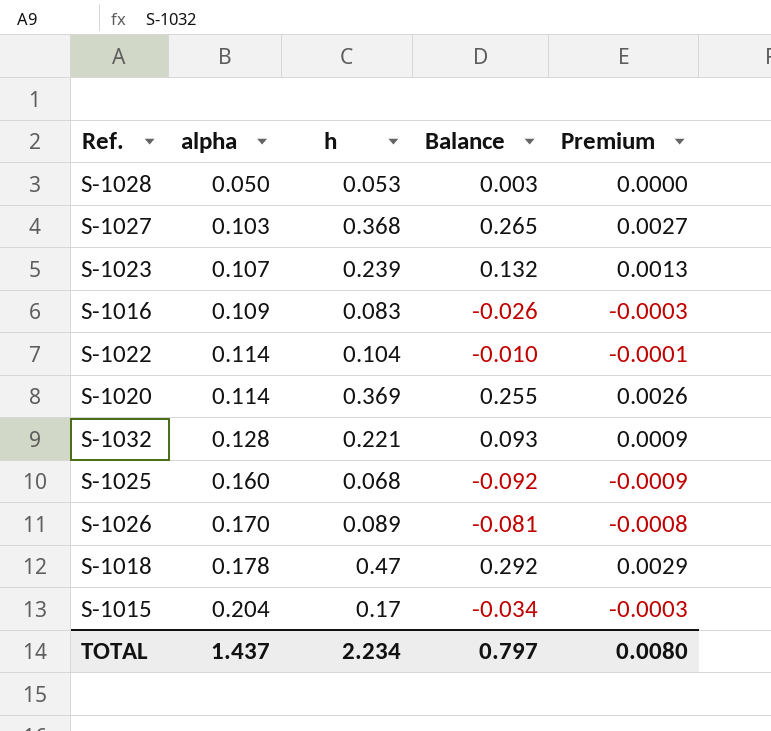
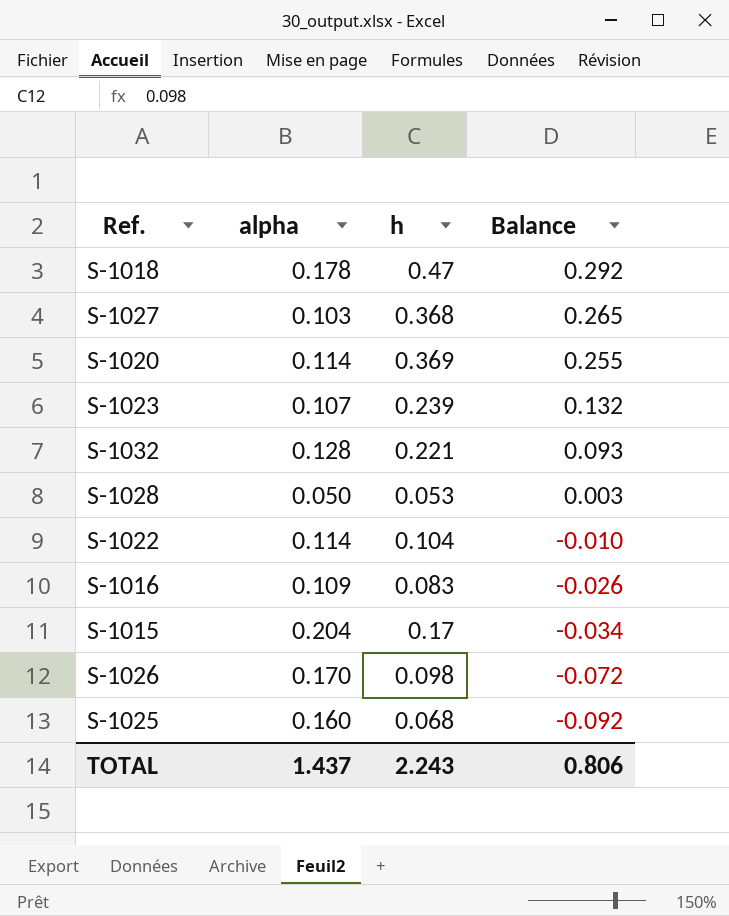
row order: alpha ascending -> Balance descending
column Premium | formula: [Balance] * 0.01 -> none
S-1026 | h: 0.089 -> 0.098
S-1026 | Balance: -0.081 -> -0.072
TOTAL | h: 2.234 -> 2.243
TOTAL | Balance: 0.797 -> 0.806

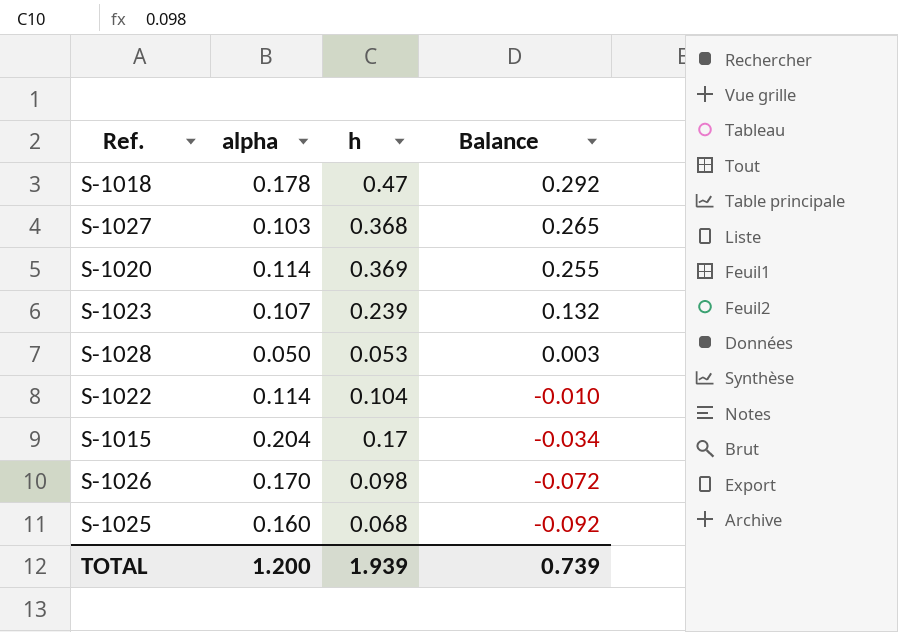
row S-1032: 0.128 | 0.221 | 0.093 -> none
row S-1016: 0.109 | 0.083 | -0.026 -> none
TOTAL | alpha: 1.437 -> 1.200
TOTAL | h: 2.243 -> 1.939
TOTAL | Balance: 0.806 -> 0.739

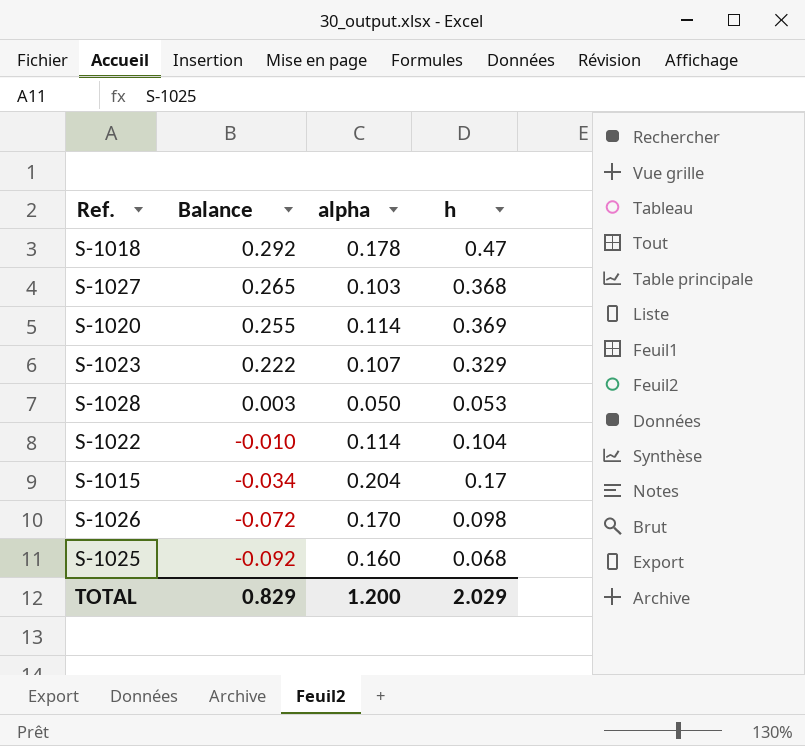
column Balance | position: 4 -> 2
S-1023 | Balance: 0.132 -> 0.222
S-1023 | h: 0.239 -> 0.329
TOTAL | Balance: 0.739 -> 0.829
TOTAL | h: 1.939 -> 2.029

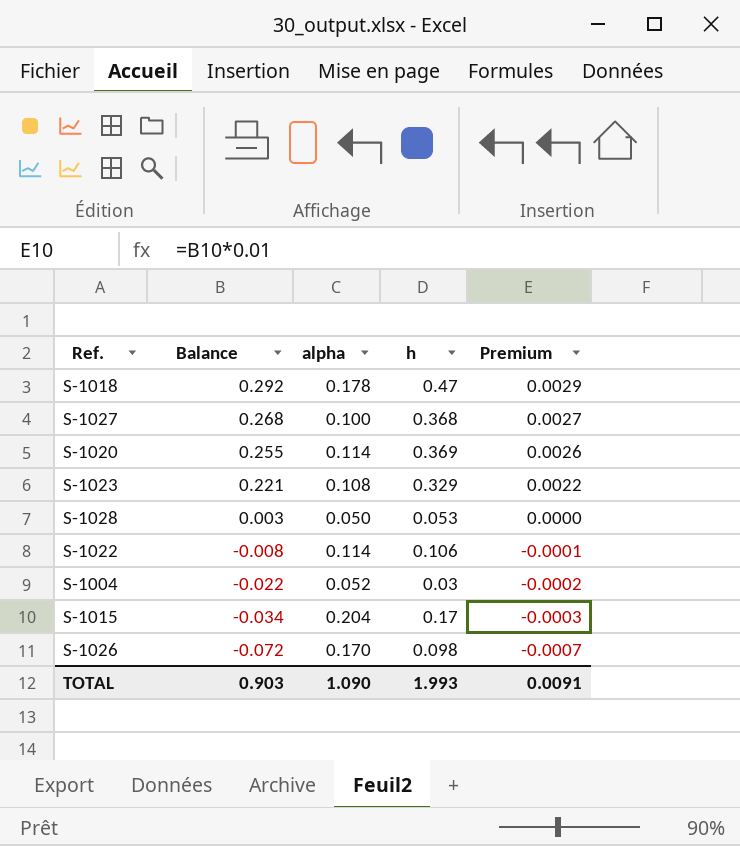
column Premium | formula: none -> [Balance] * 0.01
row S-1025: -0.092 | 0.160 | 0.068 -> none
S-1027 | Balance: 0.265 -> 0.268
S-1027 | alpha: 0.103 -> 0.100
S-1023 | Balance: 0.222 -> 0.221
S-1023 | alpha: 0.107 -> 0.108
S-1022 | Balance: -0.010 -> -0.008
S-1022 | h: 0.104 -> 0.106
row S-1004: none -> -0.022 | 0.052 | 0.03 | -0.0002
TOTAL | Balance: 0.829 -> 0.903
TOTAL | alpha: 1.200 -> 1.090
TOTAL | h: 2.029 -> 1.993

